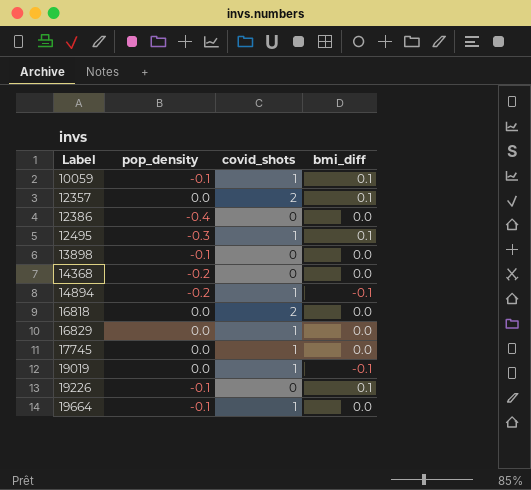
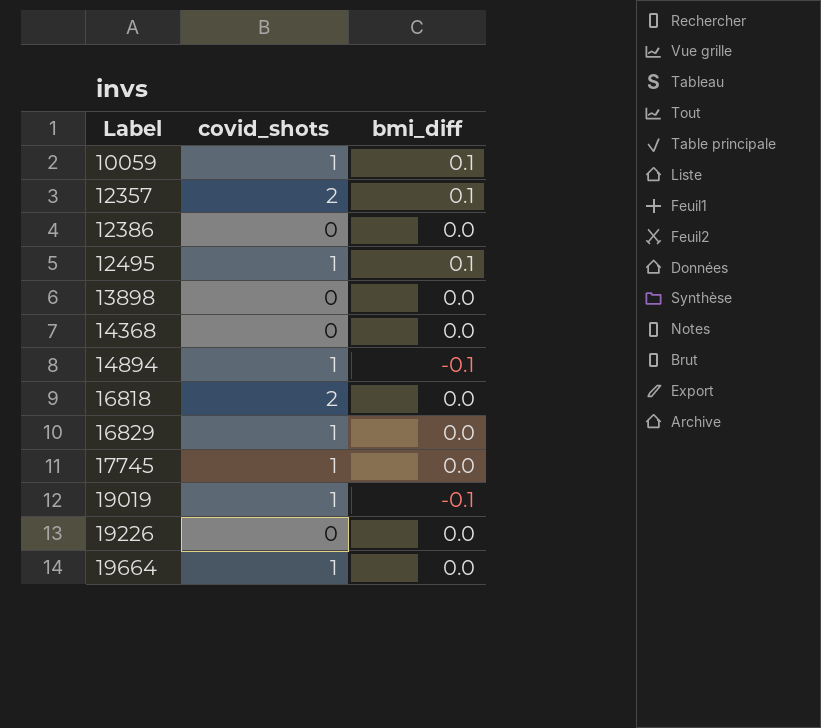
column pop_density | position: 2 -> none
19226 | bmi_diff: 0.1 -> 0.0

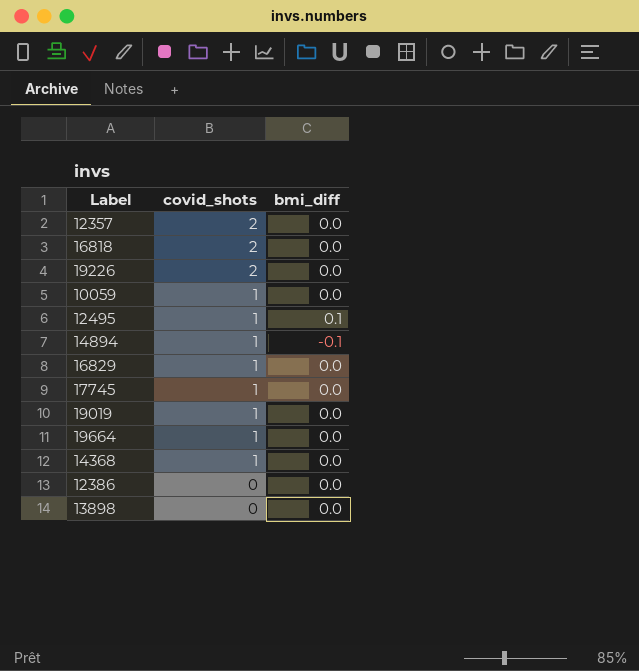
row order: Label ascending -> covid_shots descending
12357 | bmi_diff: 0.1 -> 0.0
19226 | covid_shots: 0 -> 2
10059 | bmi_diff: 0.1 -> 0.0
19019 | bmi_diff: -0.1 -> 0.0
14368 | covid_shots: 0 -> 1

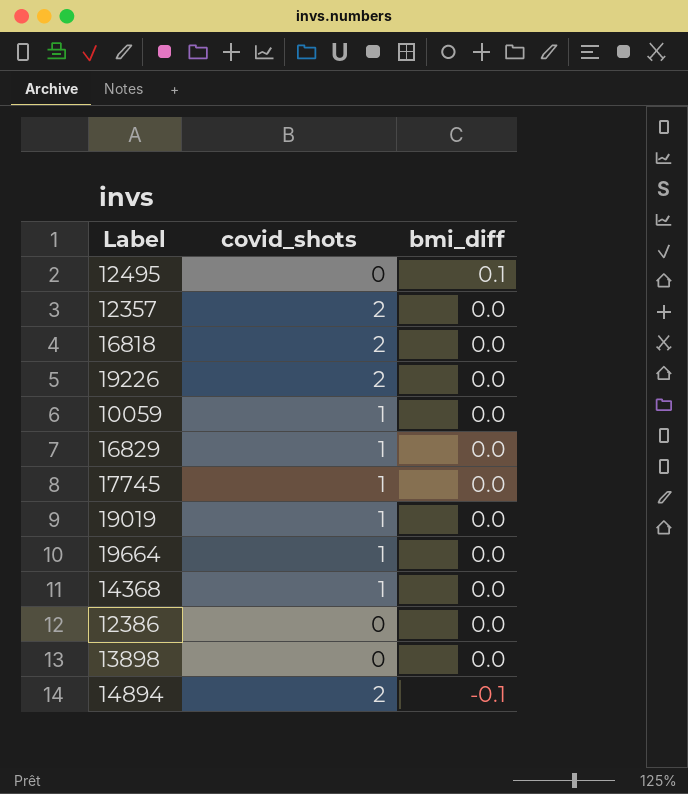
row order: covid_shots descending -> bmi_diff descending
12495 | covid_shots: 1 -> 0
14894 | covid_shots: 1 -> 2

